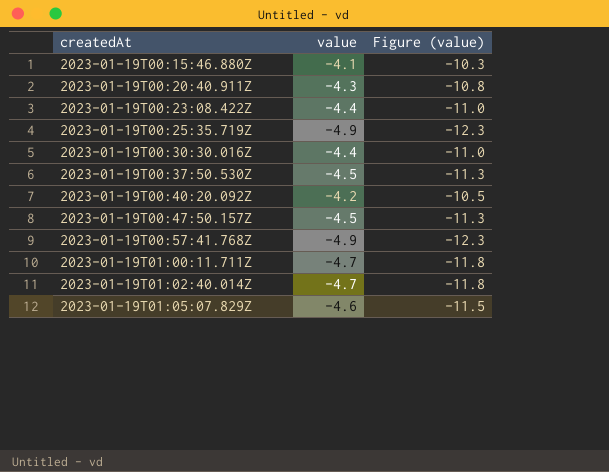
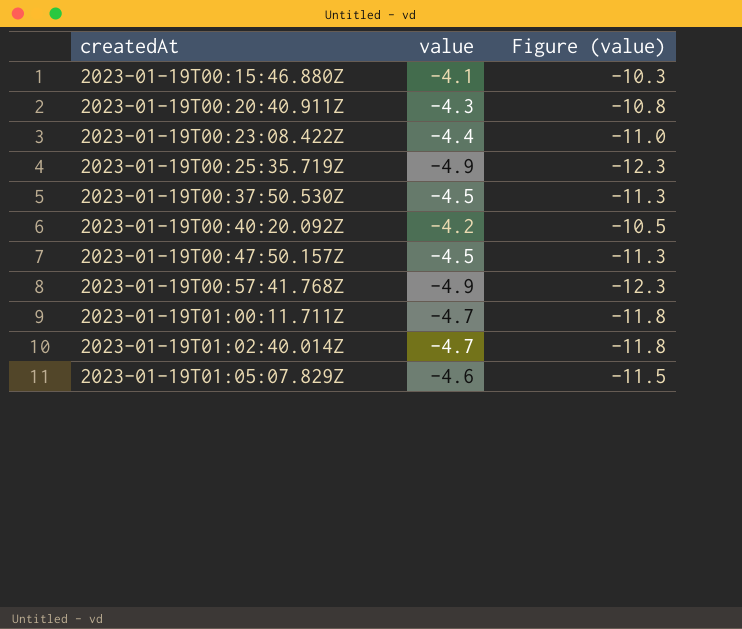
row 2023-01-19T00:30:30.016Z: -4.4 | -11.0 -> none

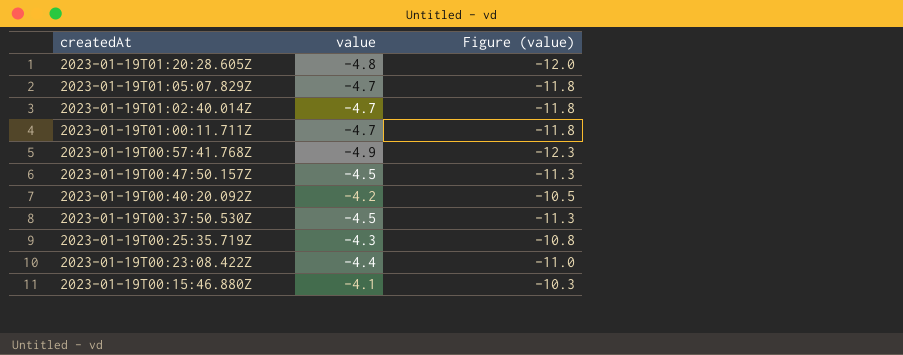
row order: createdAt ascending -> createdAt descending
row 2023-01-19T00:20:40.911Z: -4.3 | -10.8 -> none
row 2023-01-19T01:20:28.605Z: none -> -4.8 | -12.0
2023-01-19T01:05:07.829Z | value: -4.6 -> -4.7
2023-01-19T01:05:07.829Z | Figure (value): -11.5 -> -11.8
2023-01-19T00:25:35.719Z | value: -4.9 -> -4.3
2023-01-19T00:25:35.719Z | Figure (value): -12.3 -> -10.8

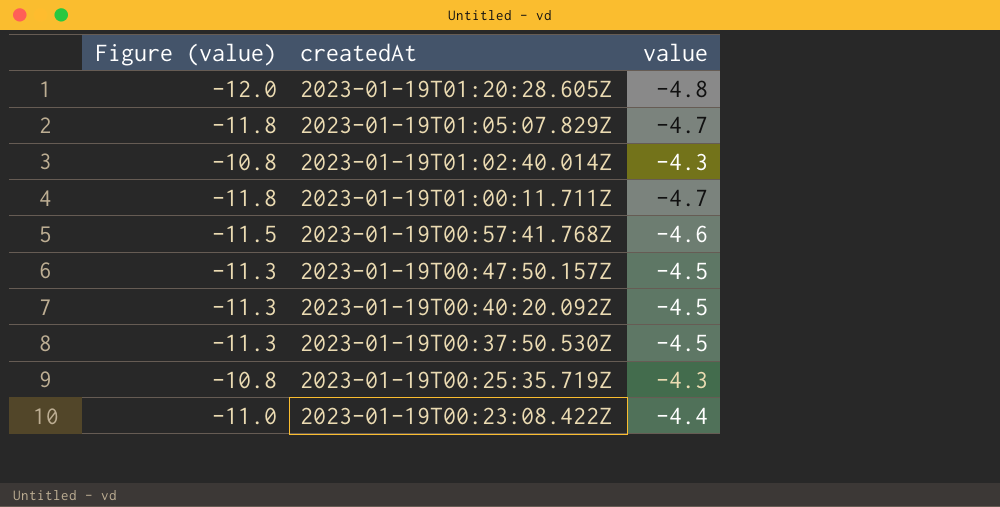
column Figure (value) | position: 3 -> 1
row 2023-01-19T00:15:46.880Z: -4.1 | -10.3 -> none
2023-01-19T01:02:40.014Z | Figure (value): -11.8 -> -10.8
2023-01-19T01:02:40.014Z | value: -4.7 -> -4.3
2023-01-19T00:57:41.768Z | Figure (value): -12.3 -> -11.5
2023-01-19T00:57:41.768Z | value: -4.9 -> -4.6
2023-01-19T00:40:20.092Z | Figure (value): -10.5 -> -11.3
2023-01-19T00:40:20.092Z | value: -4.2 -> -4.5

